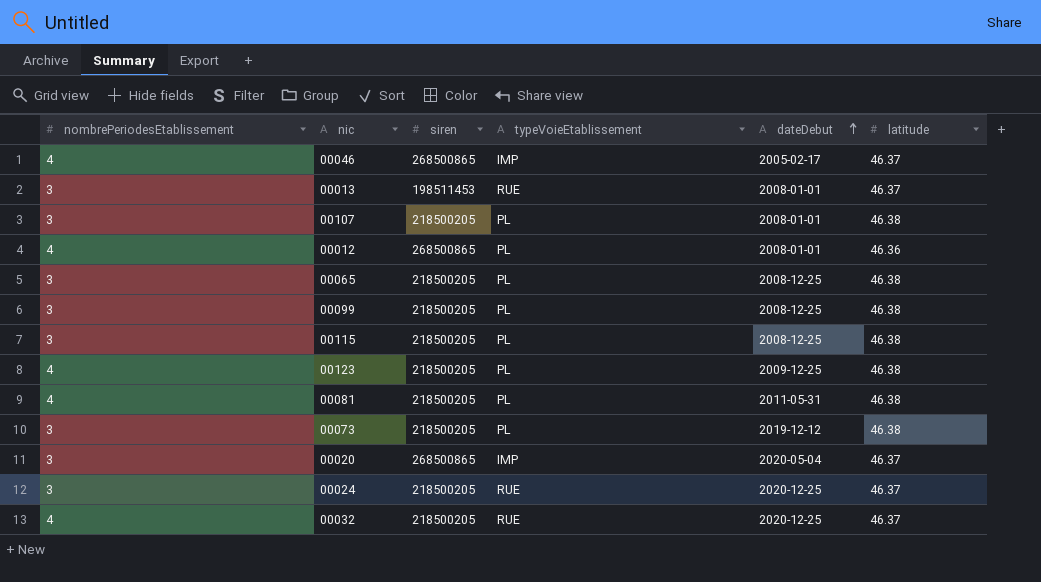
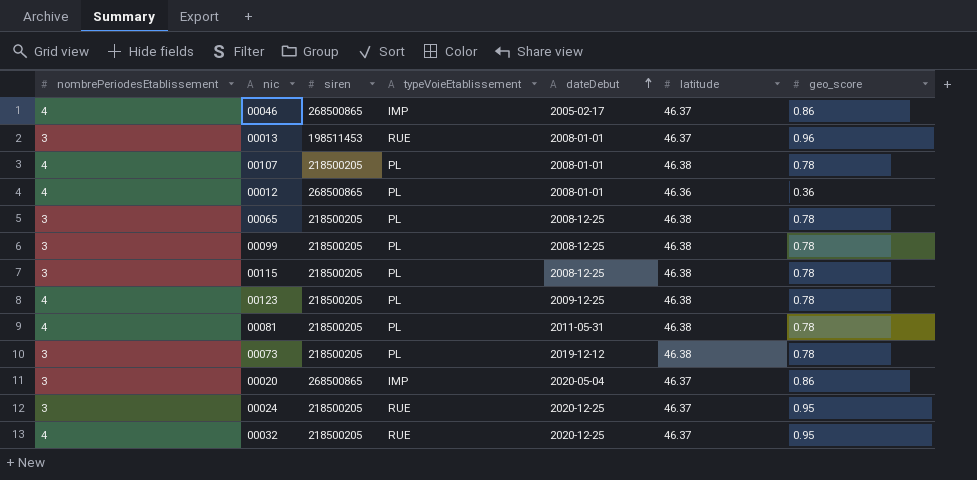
column geo_score | position: none -> 7
00107 | nombrePeriodesEtablissement: 3 -> 4

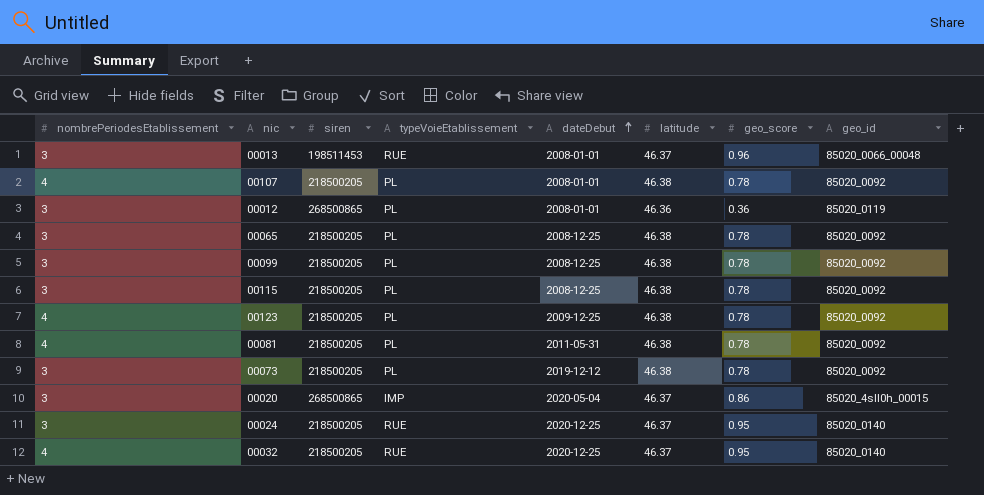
column geo_id | position: none -> 8
row 00046: 4 | 268500865 | IMP | 2005-02-17 | 46.37 | 0.86 -> none
00012 | nombrePeriodesEtablissement: 4 -> 3

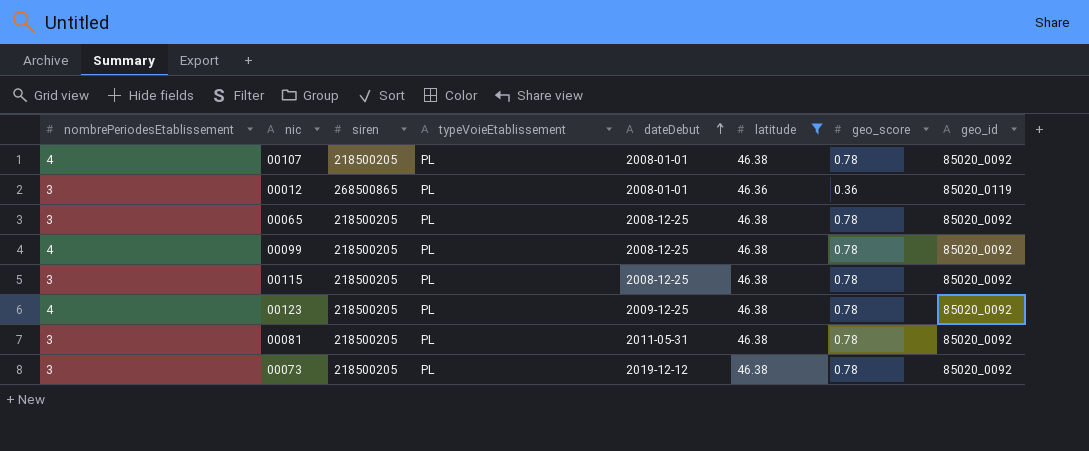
filter: none -> latitude != 46.37
00099 | nombrePeriodesEtablissement: 3 -> 4
00081 | nombrePeriodesEtablissement: 4 -> 3

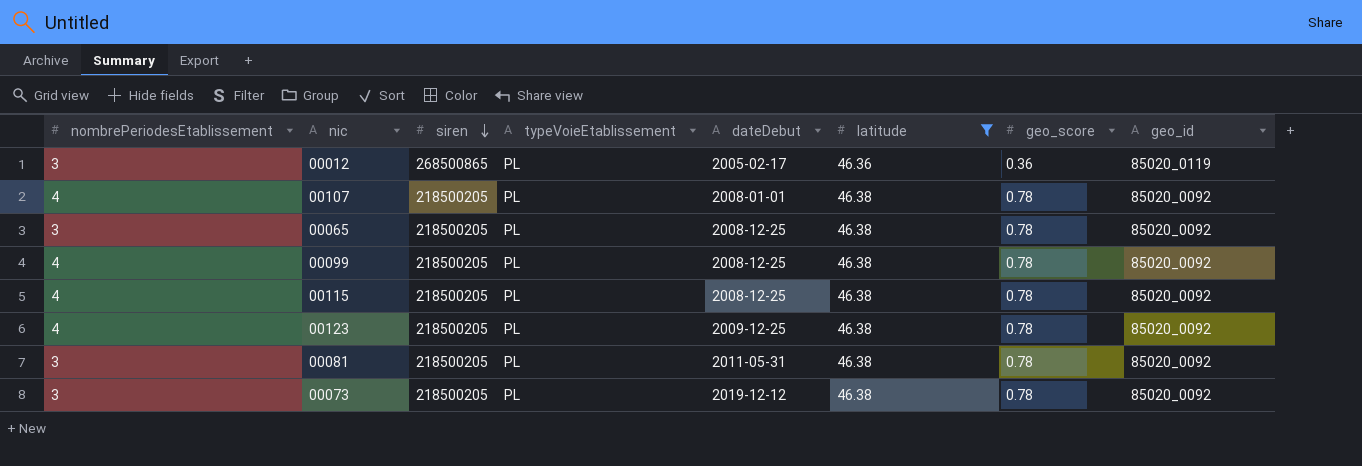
row order: dateDebut ascending -> siren descending
00012 | dateDebut: 2008-01-01 -> 2005-02-17
00115 | nombrePeriodesEtablissement: 3 -> 4

